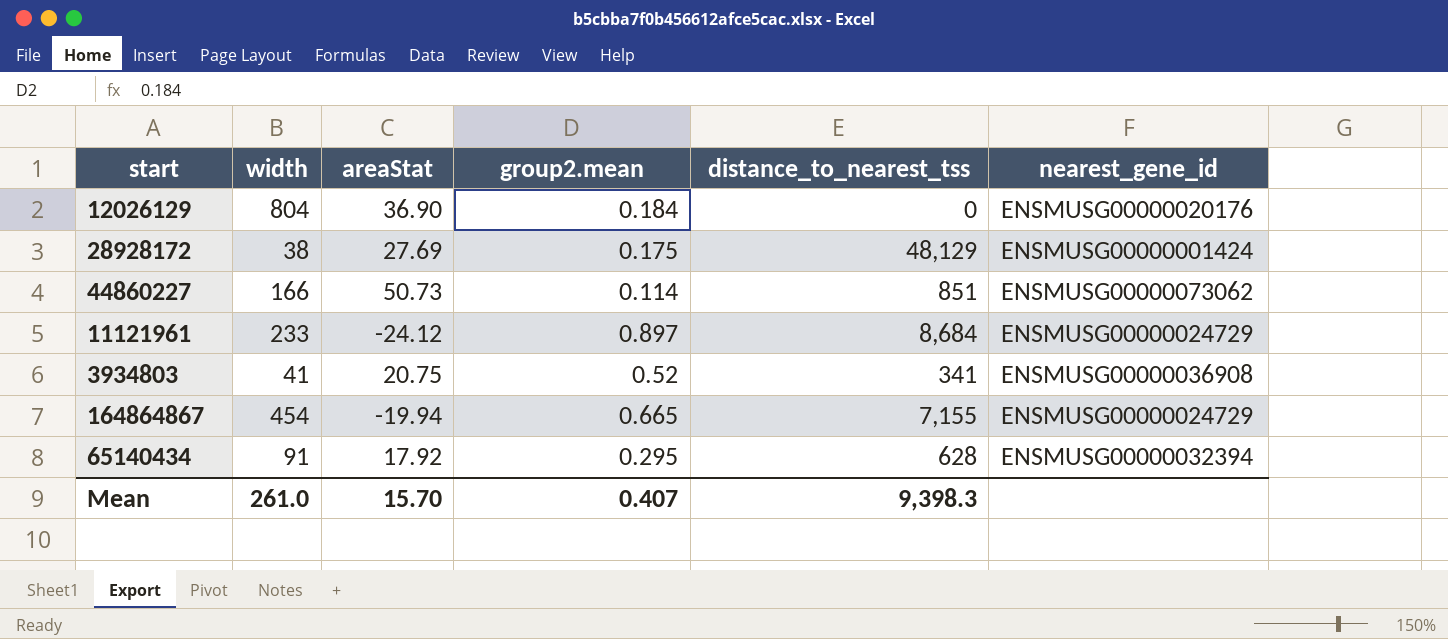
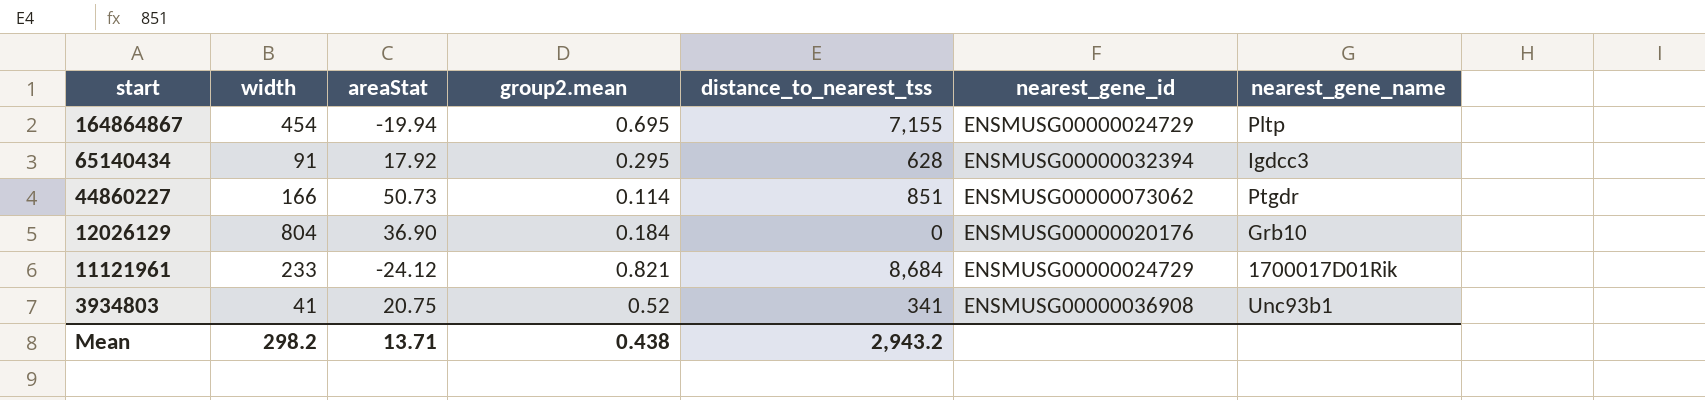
row order: none -> start descending
column nearest_gene_name | position: none -> 7
row 28928172: 38 | 27.69 | 0.175 | 48,129 | ENSMUSG00000001424 -> none
164864867 | group2.mean: 0.665 -> 0.695
11121961 | group2.mean: 0.897 -> 0.821
Mean | width: 261.0 -> 298.2
Mean | areaStat: 15.70 -> 13.71
Mean | group2.mean: 0.407 -> 0.438
Mean | distance_to_nearest_tss: 9,398.3 -> 2,943.2

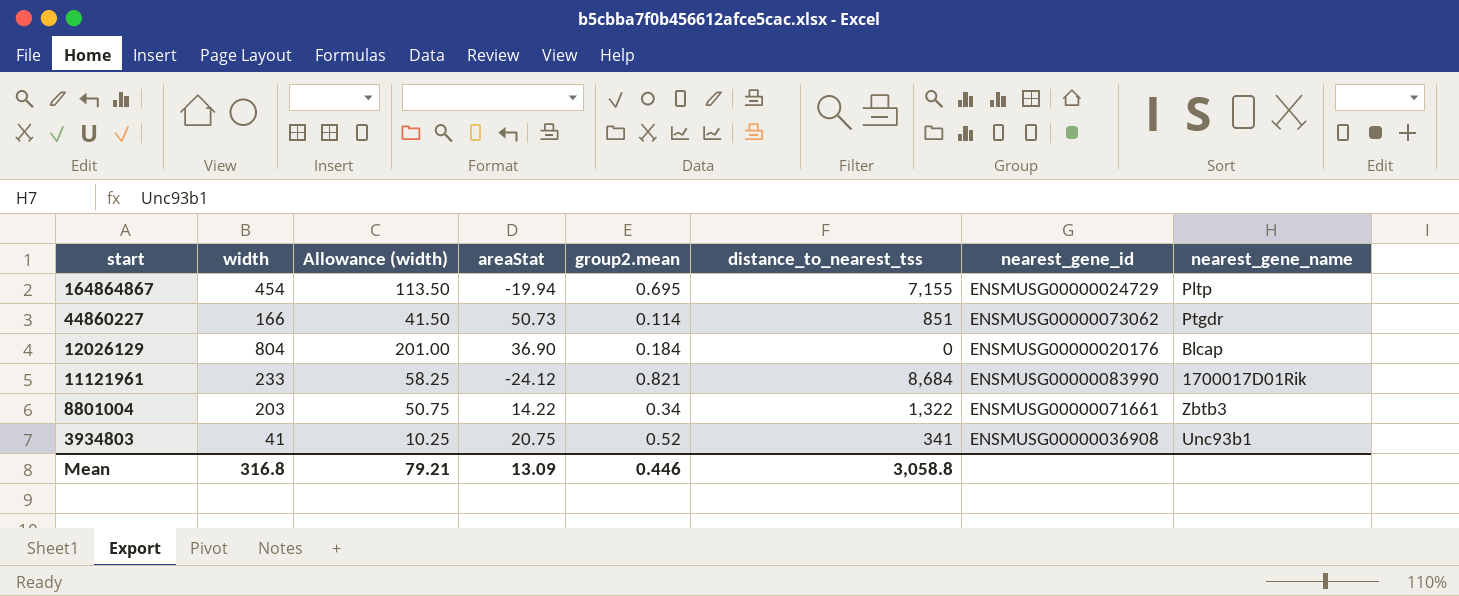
column Allowance (width) | formula: none -> [width] * 0.25
row 65140434: 91 | 17.92 | 0.295 | 628 | ENSMUSG00000032394 | Igdcc3 -> none
12026129 | nearest_gene_name: Grb10 -> Blcap
11121961 | nearest_gene_id: ENSMUSG00000024729 -> ENSMUSG00000083990
row 8801004: none -> 203 | 50.75 | 14.22 | 0.34 | 1,322 | ENSMUSG00000071661 | Zbtb3
Mean | width: 298.2 -> 316.8
Mean | areaStat: 13.71 -> 13.09
Mean | group2.mean: 0.438 -> 0.446
Mean | distance_to_nearest_tss: 2,943.2 -> 3,058.8

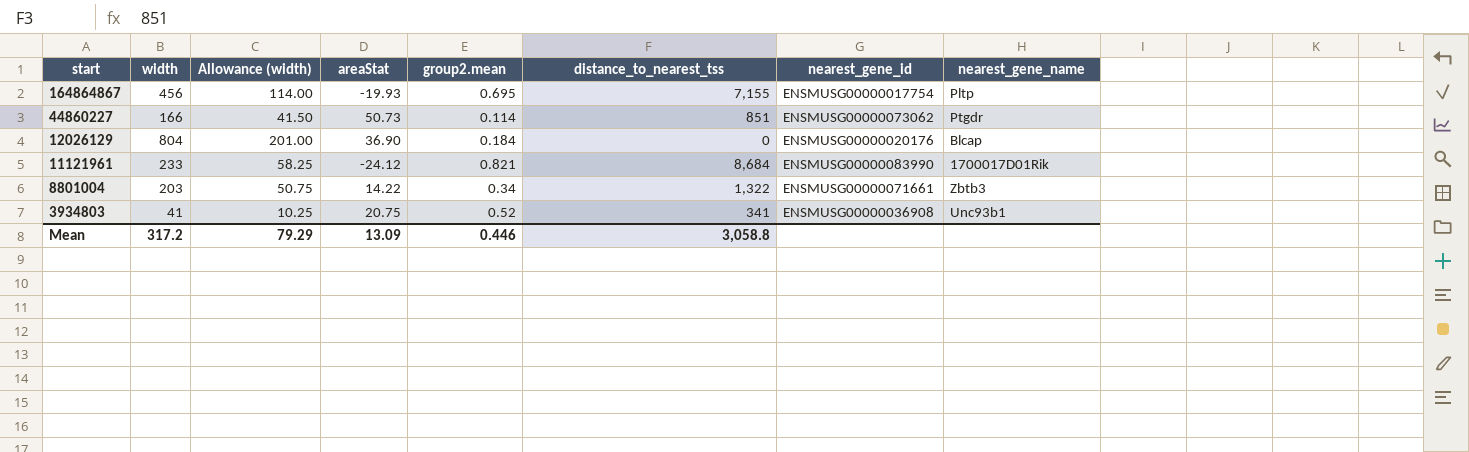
164864867 | width: 454 -> 456
164864867 | Allowance (width): 113.50 -> 114.00
164864867 | areaStat: -19.94 -> -19.93
164864867 | nearest_gene_id: ENSMUSG00000024729 -> ENSMUSG00000017754
Mean | width: 316.8 -> 317.2
Mean | Allowance (width): 79.21 -> 79.29

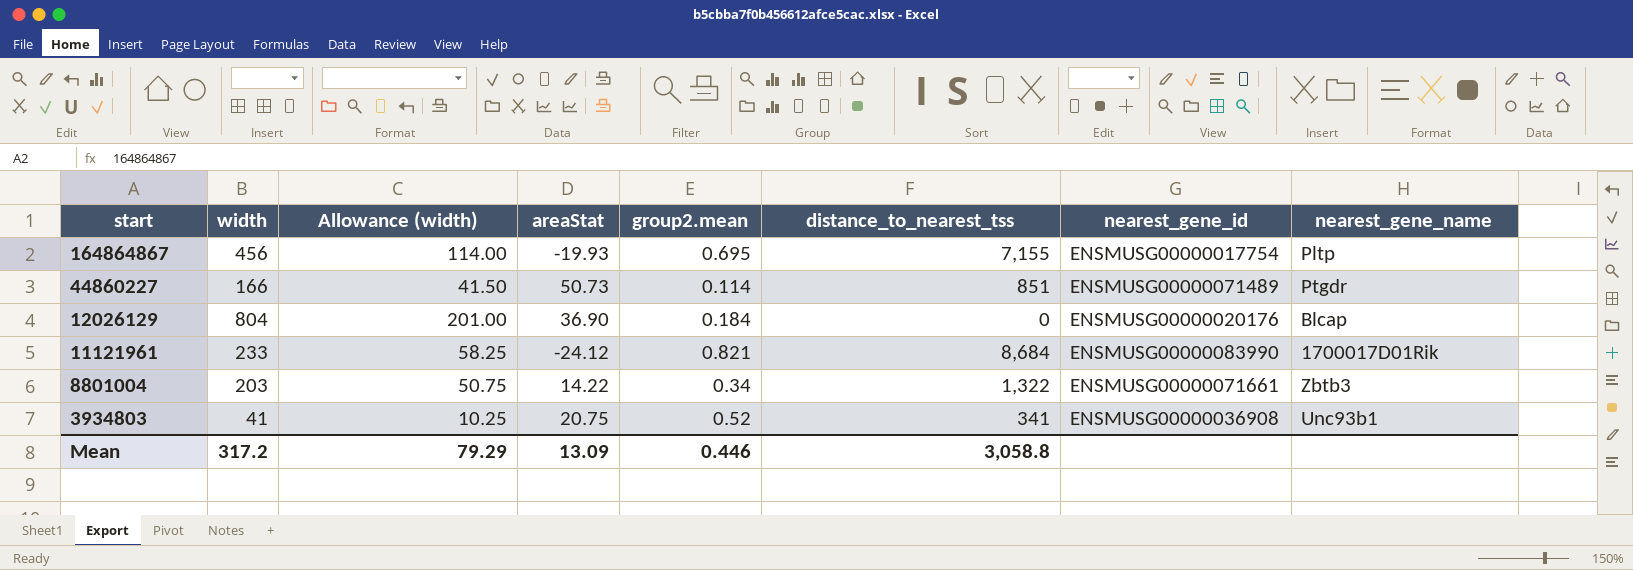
44860227 | nearest_gene_id: ENSMUSG00000073062 -> ENSMUSG00000071489

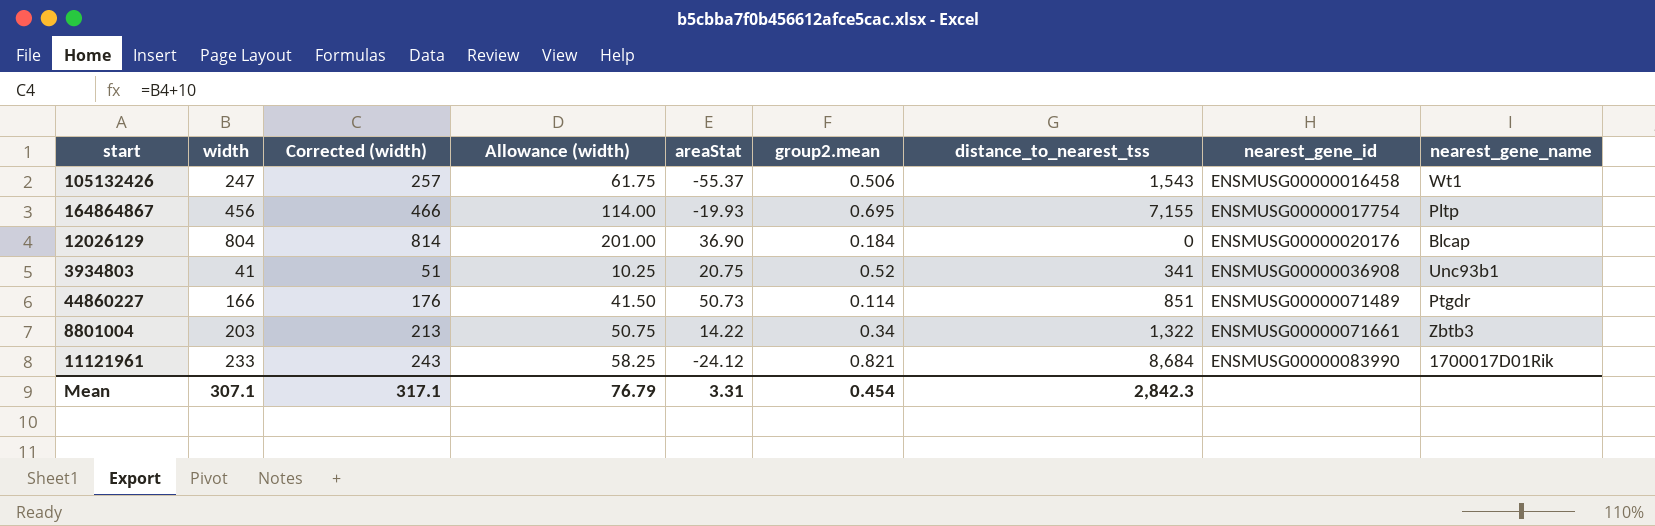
row order: start descending -> nearest_gene_id ascending
column Corrected (width) | formula: none -> [width] + 10
row 105132426: none -> 247 | 257 | 61.75 | -55.37 | 0.506 | 1,543 | ENSMUSG00000016458 | Wt1
Mean | width: 317.2 -> 307.1
Mean | Allowance (width): 79.29 -> 76.79
Mean | areaStat: 13.09 -> 3.31
Mean | group2.mean: 0.446 -> 0.454
Mean | distance_to_nearest_tss: 3,058.8 -> 2,842.3

